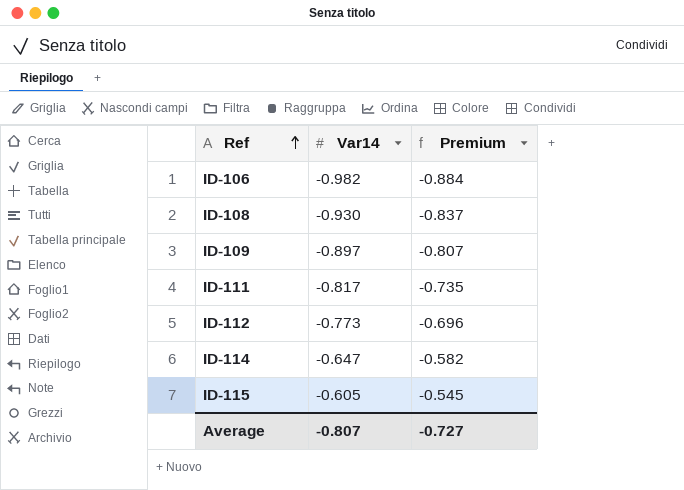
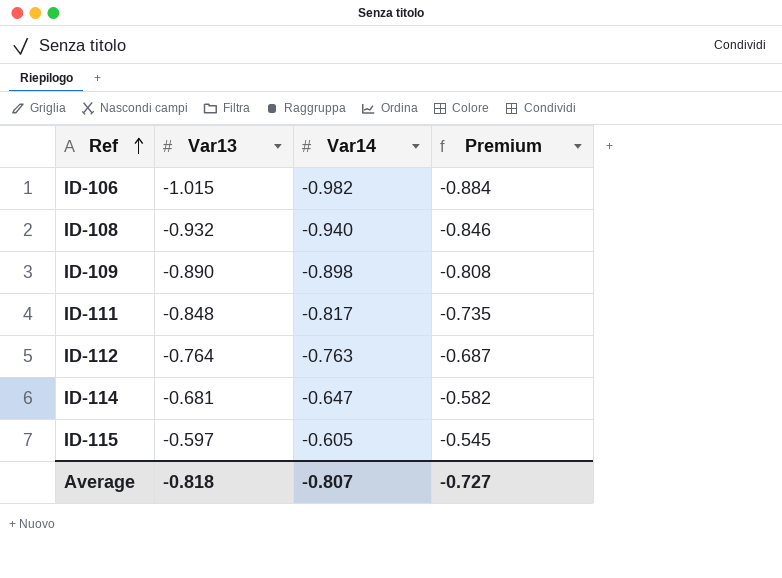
column Var13 | position: none -> 2
ID-108 | Var14: -0.930 -> -0.940
ID-108 | Premium: -0.837 -> -0.846
ID-109 | Var14: -0.897 -> -0.898
ID-109 | Premium: -0.807 -> -0.808
ID-112 | Var14: -0.773 -> -0.763
ID-112 | Premium: -0.696 -> -0.687

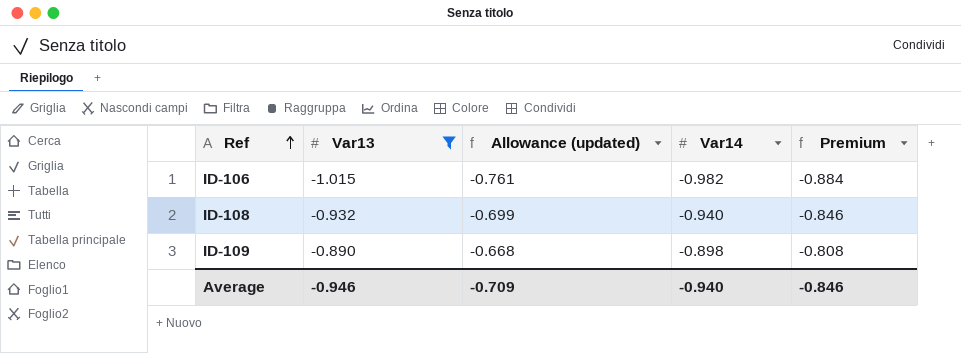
filter: none -> Var13 <= -0.890
column Allowance (updated) | formula: none -> [Var13] * 0.75
Average | Var13: -0.818 -> -0.946
Average | Var14: -0.807 -> -0.940
Average | Premium: -0.727 -> -0.846

